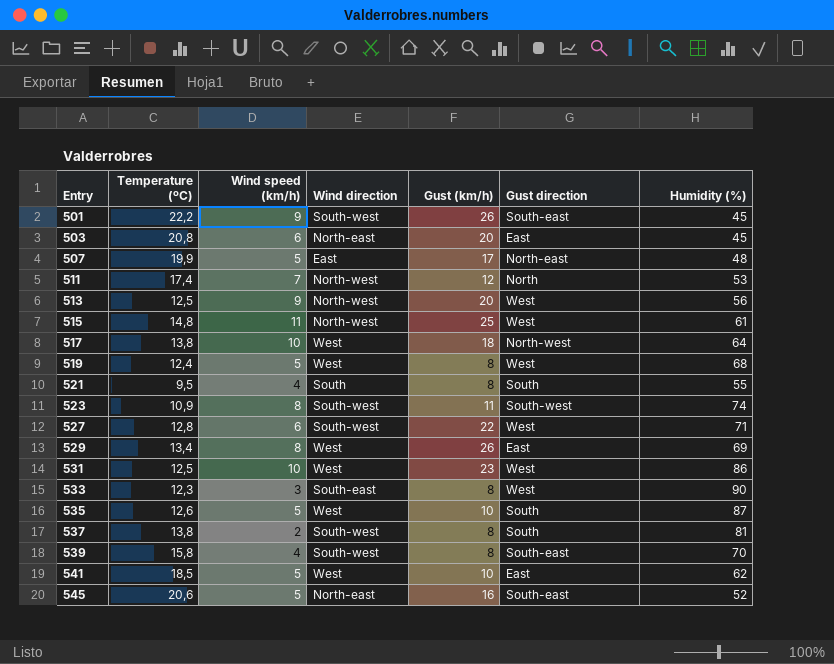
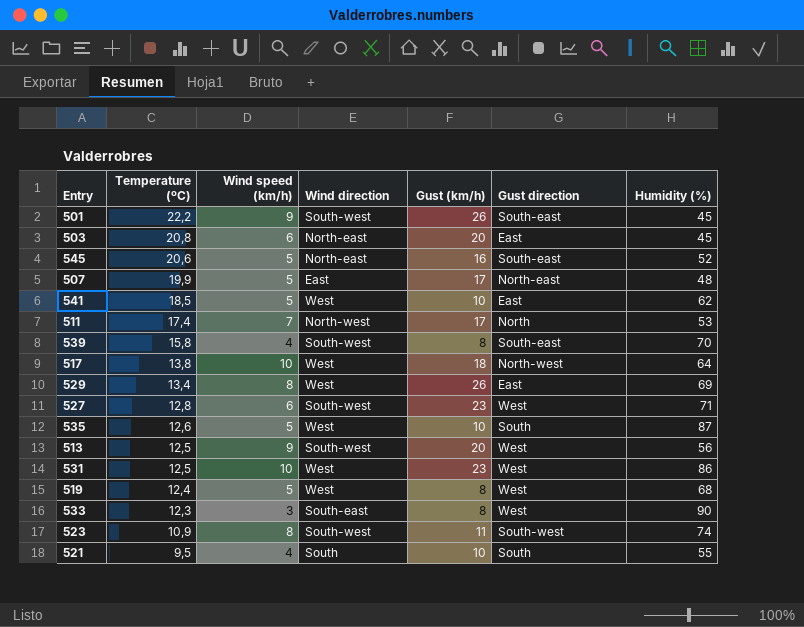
row order: Entry ascending -> Temperature (ºC) descending
row 515: 14,8 | 11 | North-west | 25 | West | 61 -> none
row 537: 13,8 | 2 | South-west | 8 | South | 81 -> none
511 | Gust (km/h): 12 -> 17
527 | Gust (km/h): 22 -> 23
513 | Wind direction: North-west -> South-west
521 | Gust (km/h): 8 -> 10

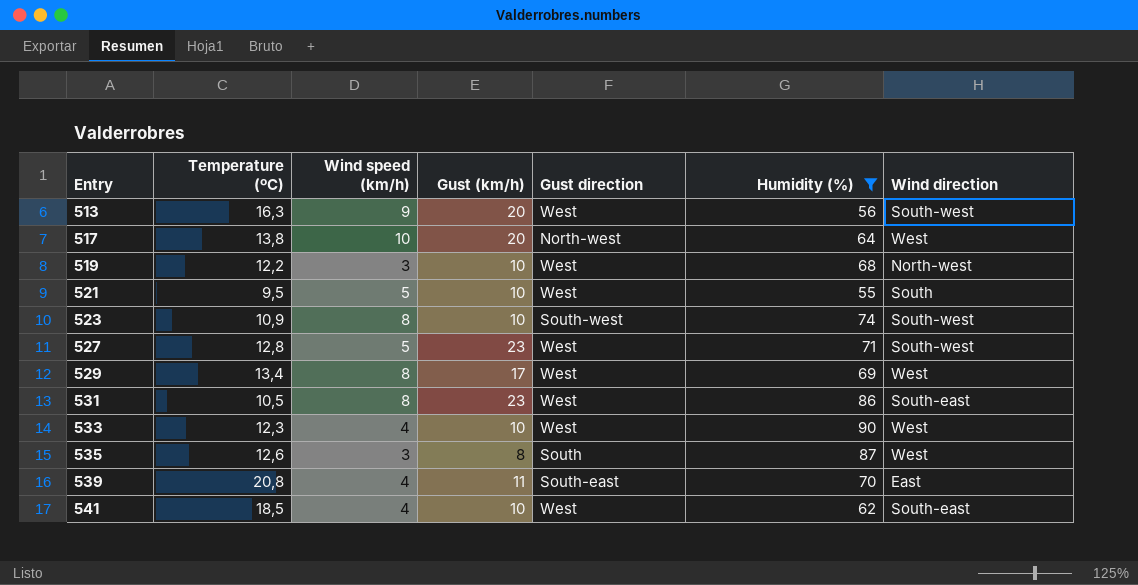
filter: none -> Humidity (%) >= 55
row order: Temperature (ºC) descending -> Entry ascending
column Wind direction | position: 4 -> 7
513 | Temperature (ºC): 12,5 -> 16,3
517 | Gust (km/h): 18 -> 20
519 | Temperature (ºC): 12,4 -> 12,2
519 | Wind speed (km/h): 5 -> 3
519 | Gust (km/h): 8 -> 10
519 | Wind direction: West -> North-west
521 | Wind speed (km/h): 4 -> 5
521 | Gust direction: South -> West
523 | Gust (km/h): 11 -> 10
527 | Wind speed (km/h): 6 -> 5
529 | Gust (km/h): 26 -> 17
529 | Gust direction: East -> West
531 | Temperature (ºC): 12,5 -> 10,5
531 | Wind speed (km/h): 10 -> 8
531 | Wind direction: West -> South-east
533 | Wind speed (km/h): 3 -> 4
533 | Gust (km/h): 8 -> 10
533 | Wind direction: South-east -> West
535 | Wind speed (km/h): 5 -> 3
535 | Gust (km/h): 10 -> 8
539 | Temperature (ºC): 15,8 -> 20,8
539 | Gust (km/h): 8 -> 11
539 | Wind direction: South-west -> East
541 | Wind speed (km/h): 5 -> 4
541 | Gust direction: East -> West
541 | Wind direction: West -> South-east

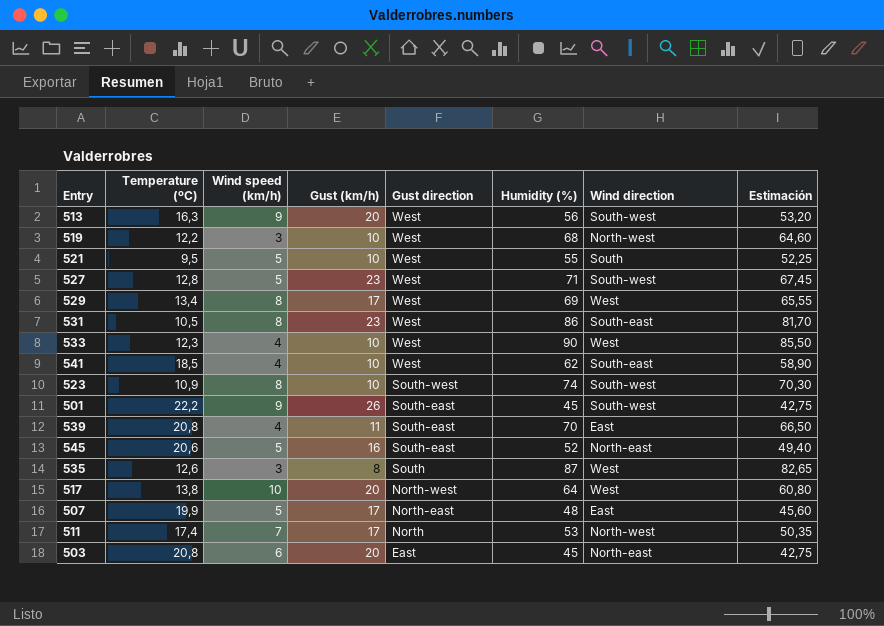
filter: Humidity (%) >= 55 -> none
row order: Entry ascending -> Gust direction descending
column Estimación | formula: none -> [Humidity (%)] * 0,95

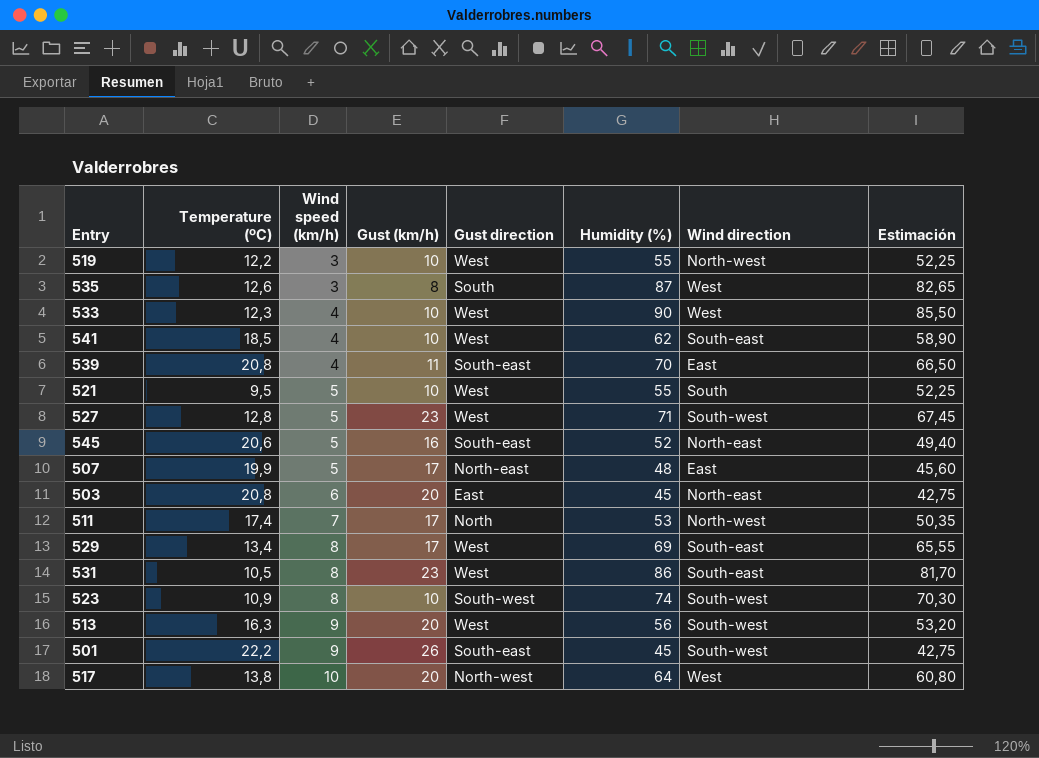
row order: Gust direction descending -> Wind speed (km/h) ascending
519 | Humidity (%): 68 -> 55
519 | Estimación: 64,60 -> 52,25
529 | Wind direction: West -> South-east

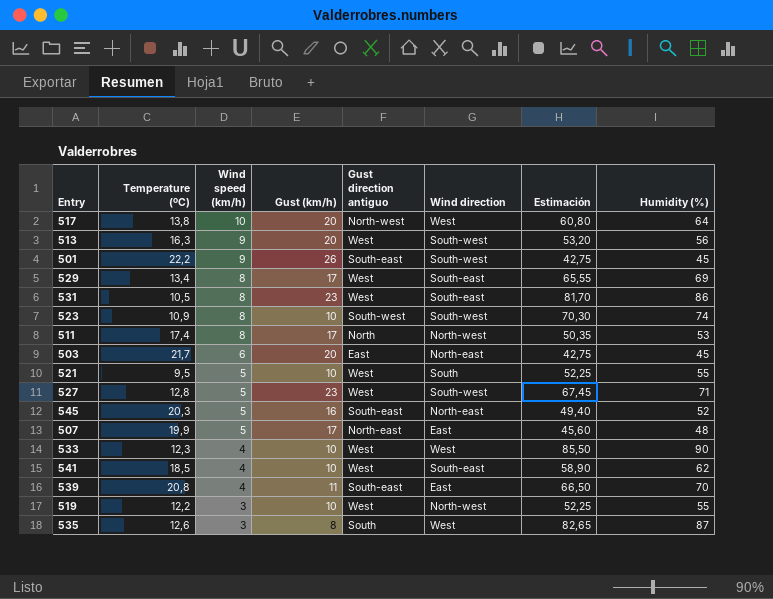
row order: Wind speed (km/h) ascending -> Wind speed (km/h) descending
column name: Gust direction -> Gust direction antiguo
column Humidity (%) | position: 6 -> 8
511 | Wind speed (km/h): 7 -> 8
503 | Temperature (ºC): 20,8 -> 21,7
545 | Temperature (ºC): 20,6 -> 20,3

